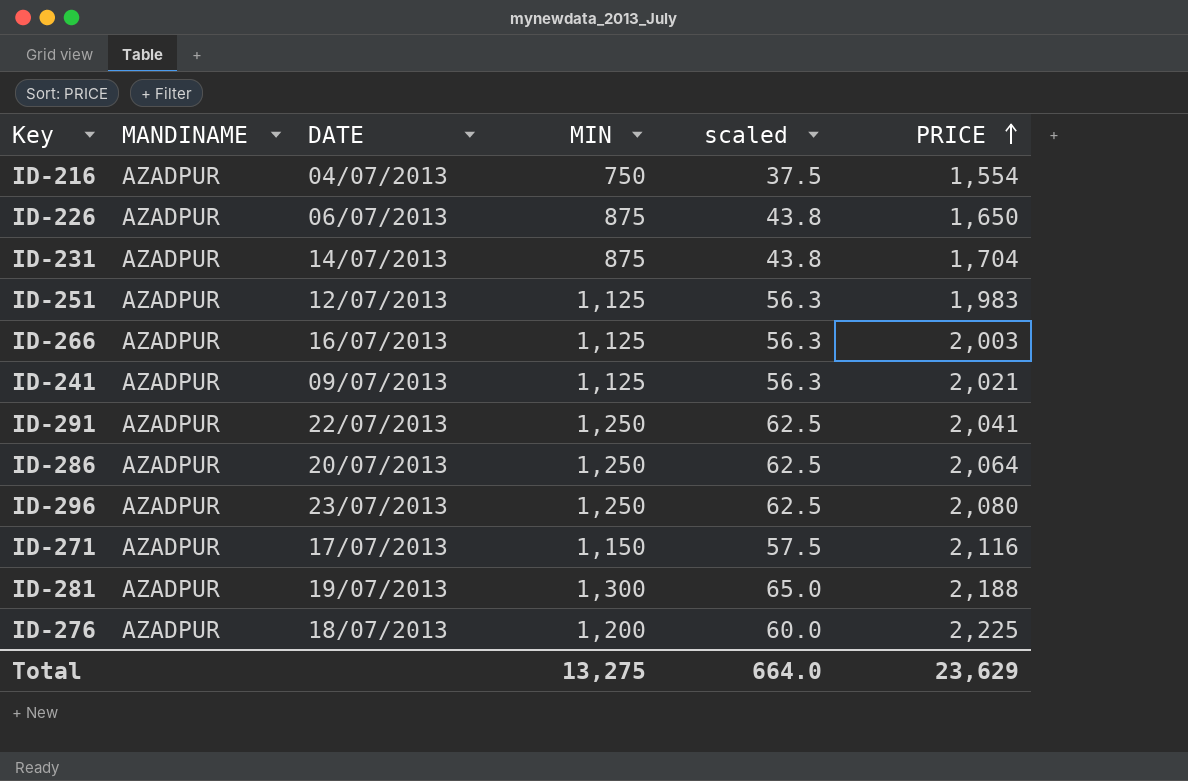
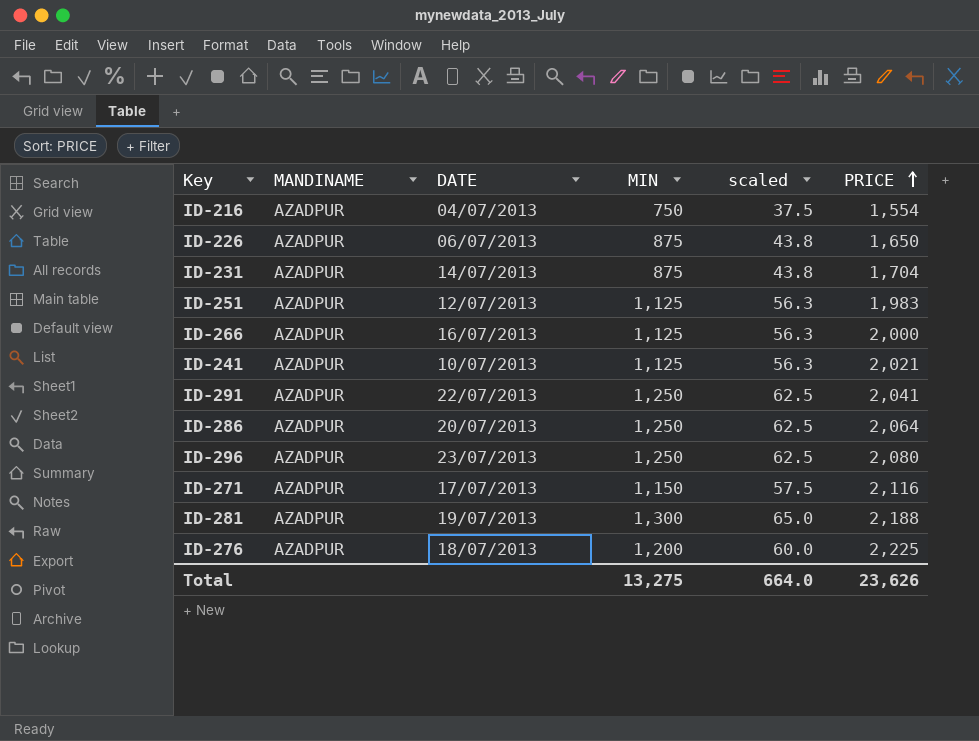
ID-266 | PRICE: 2,003 -> 2,000
ID-241 | DATE: 09/07/2013 -> 10/07/2013
Total | PRICE: 23,629 -> 23,626

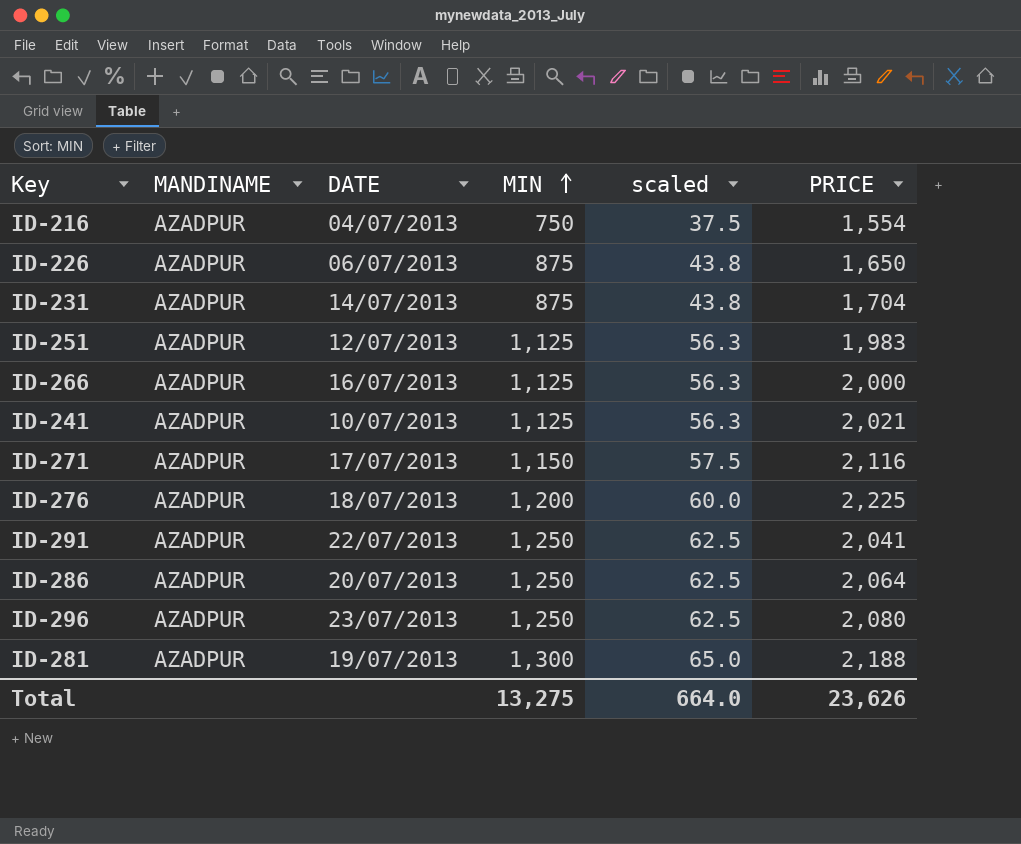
row order: PRICE ascending -> MIN ascending

